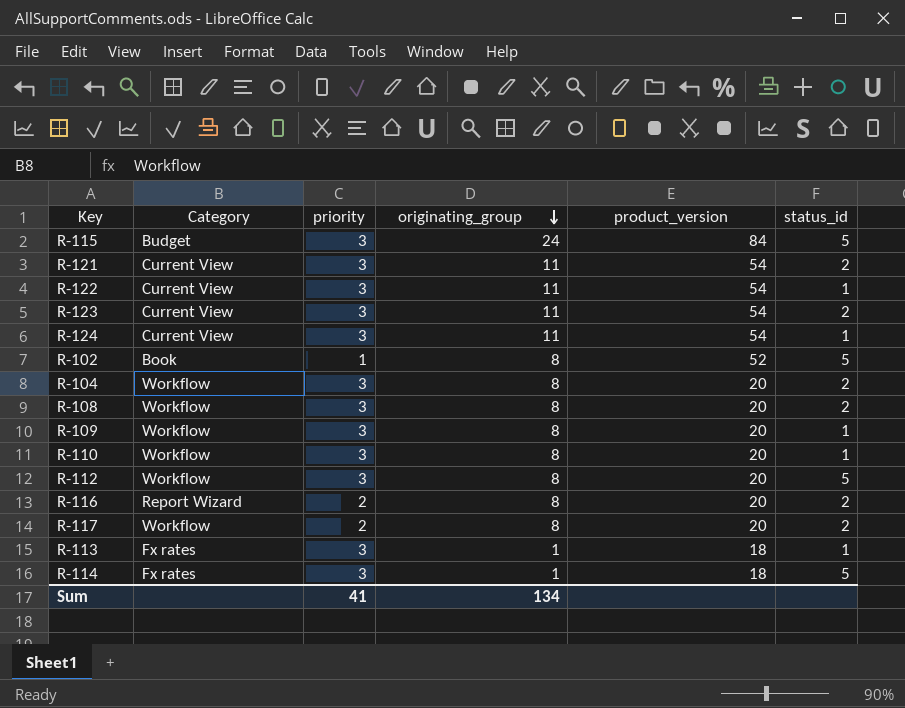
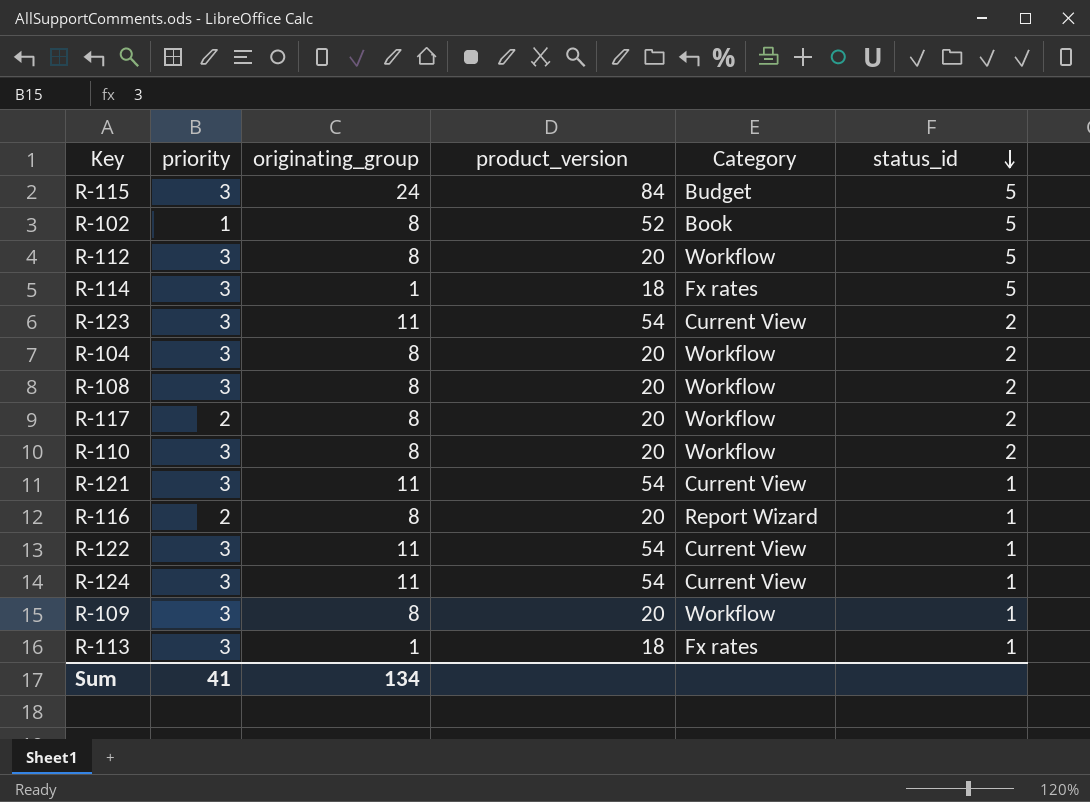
row order: originating_group descending -> status_id descending
column Category | position: 2 -> 5
R-110 | status_id: 1 -> 2
R-121 | status_id: 2 -> 1
R-116 | status_id: 2 -> 1

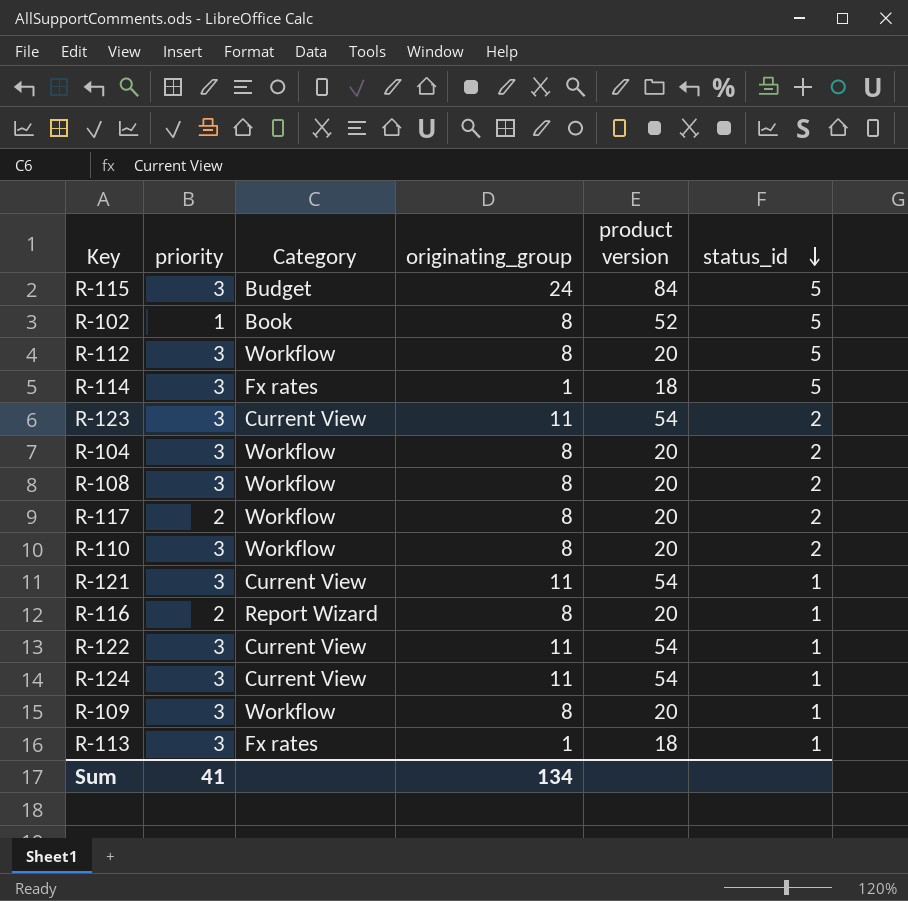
column Category | position: 5 -> 3
column name: product_version -> product version

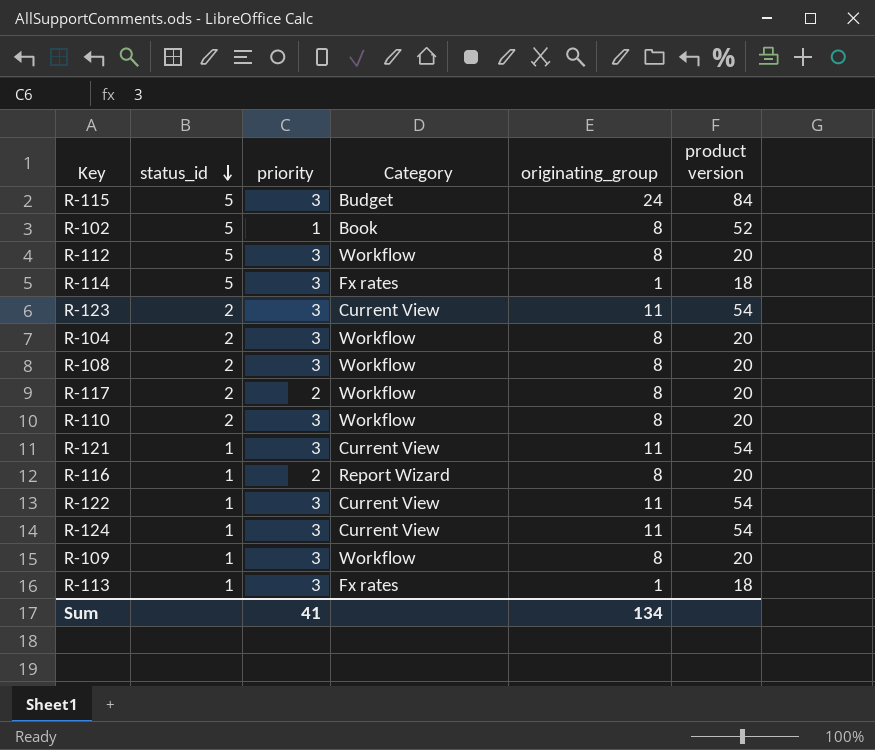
column status_id | position: 6 -> 2

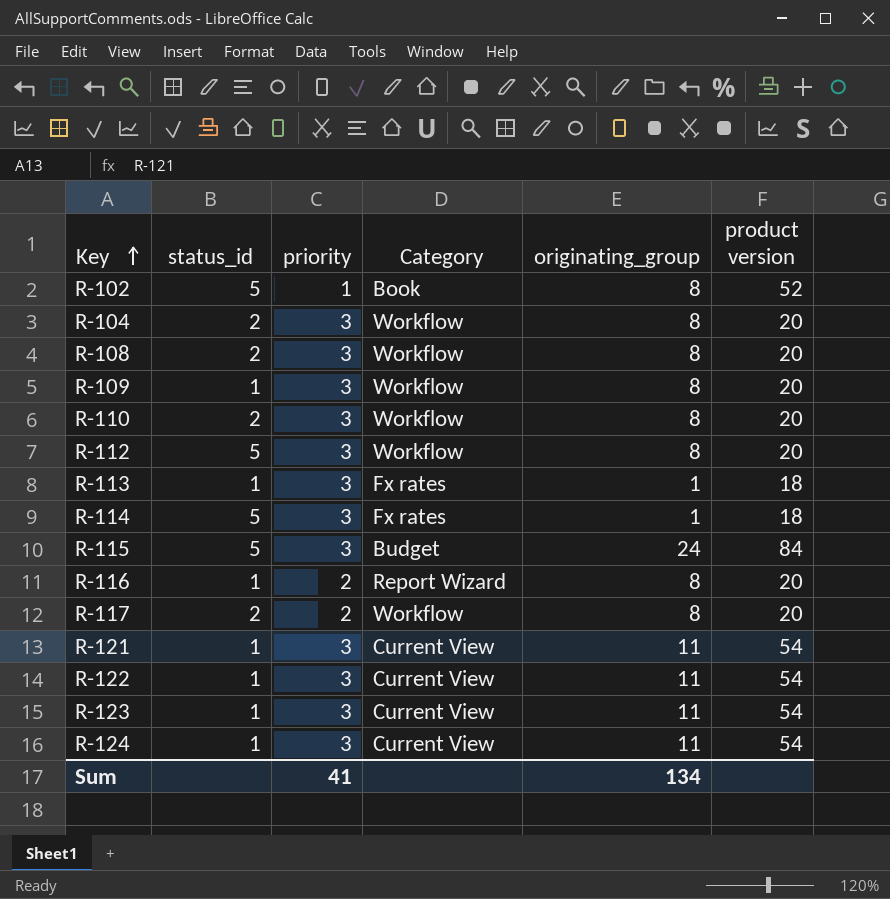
row order: status_id descending -> Key ascending
R-123 | status_id: 2 -> 1

